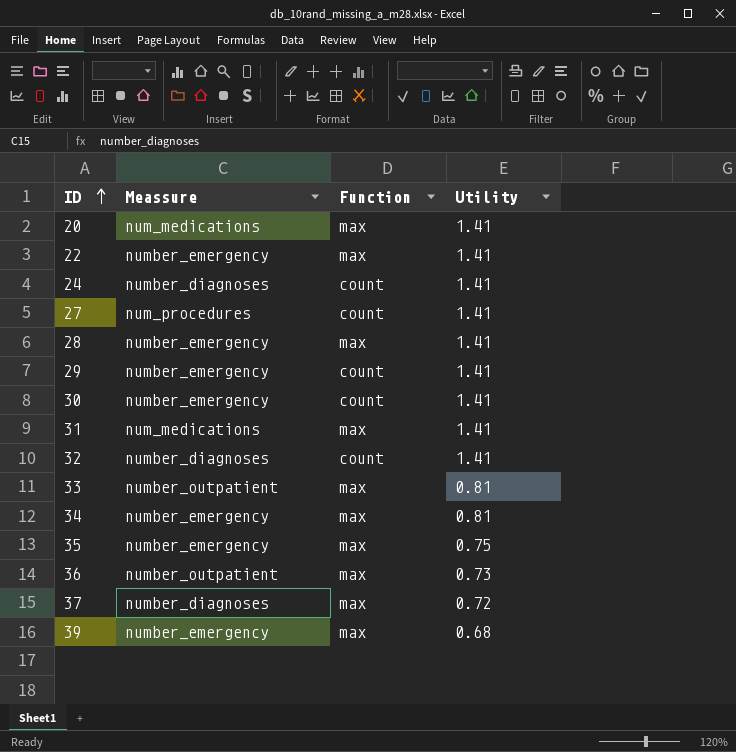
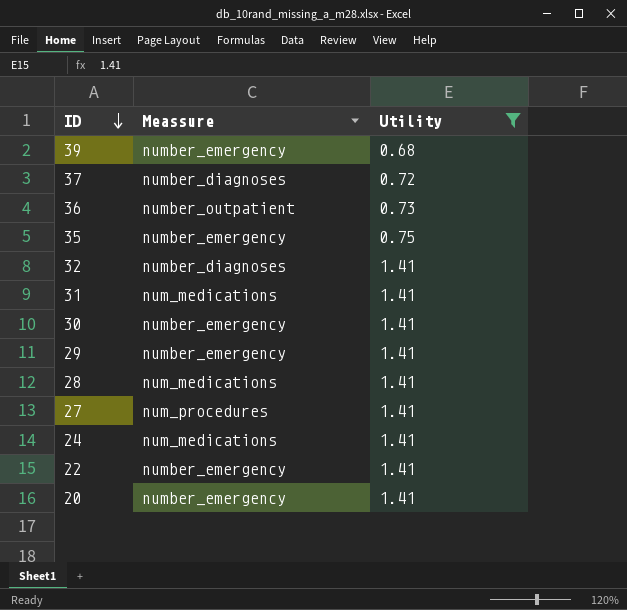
filter: none -> Utility != 0.81
row order: ID ascending -> ID descending
column Function | position: 3 -> none
28 | Meassure: number_emergency -> num_medications
24 | Meassure: number_diagnoses -> num_medications
20 | Meassure: num_medications -> number_emergency

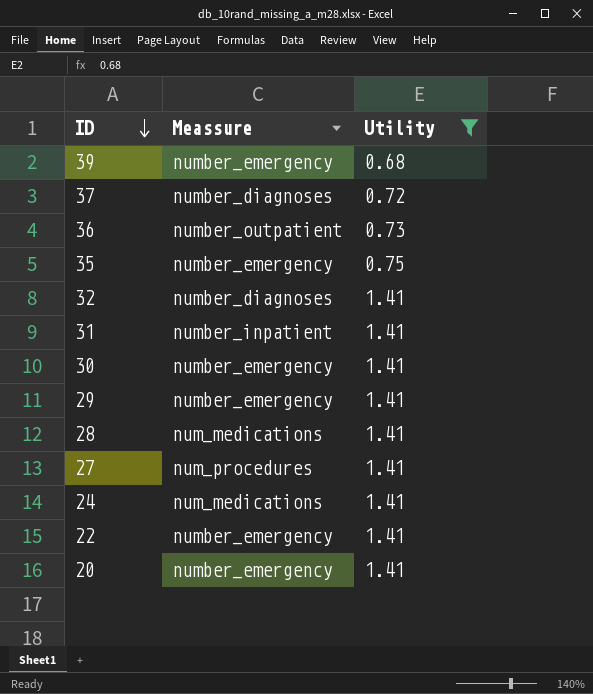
31 | Meassure: num_medications -> number_inpatient

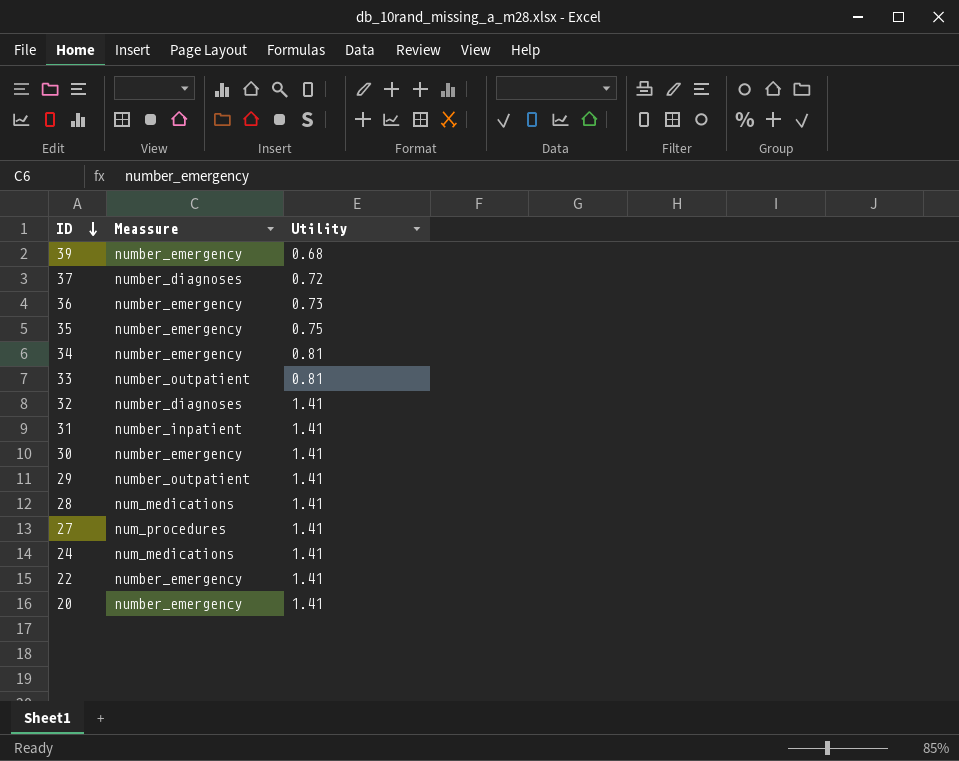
filter: Utility != 0.81 -> none
36 | Meassure: number_outpatient -> number_emergency
29 | Meassure: number_emergency -> number_outpatient

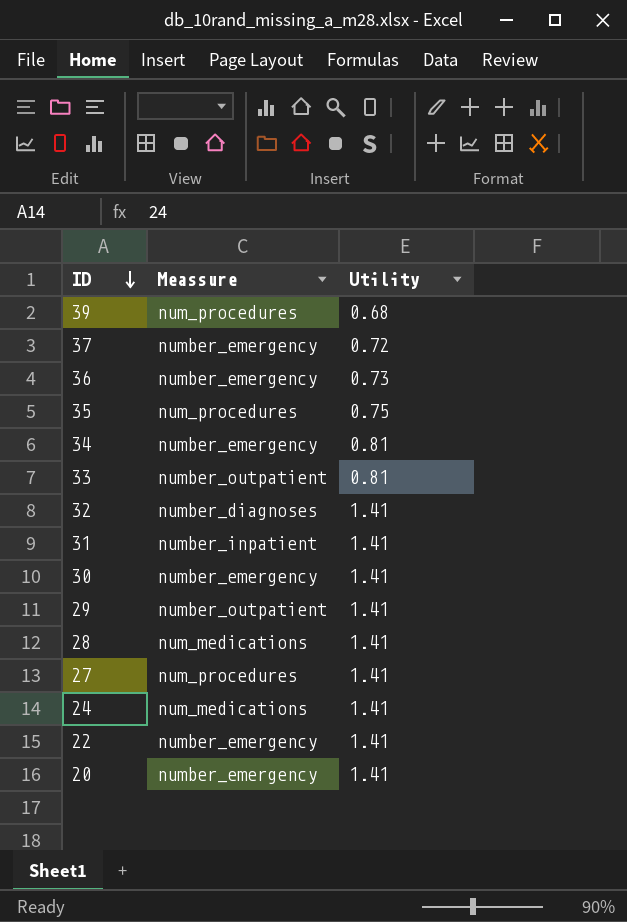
39 | Meassure: number_emergency -> num_procedures
37 | Meassure: number_diagnoses -> number_emergency
35 | Meassure: number_emergency -> num_procedures

